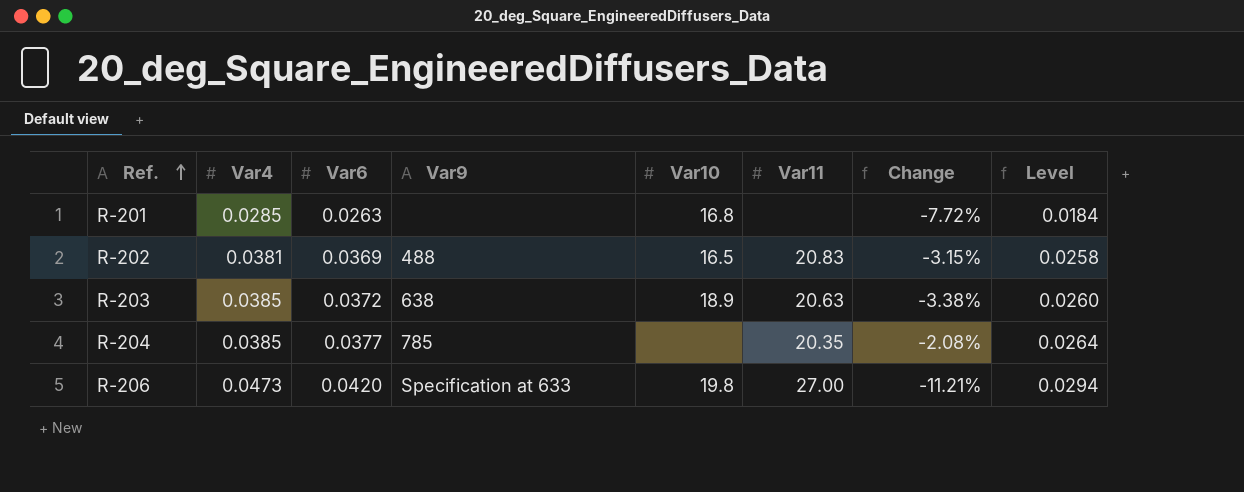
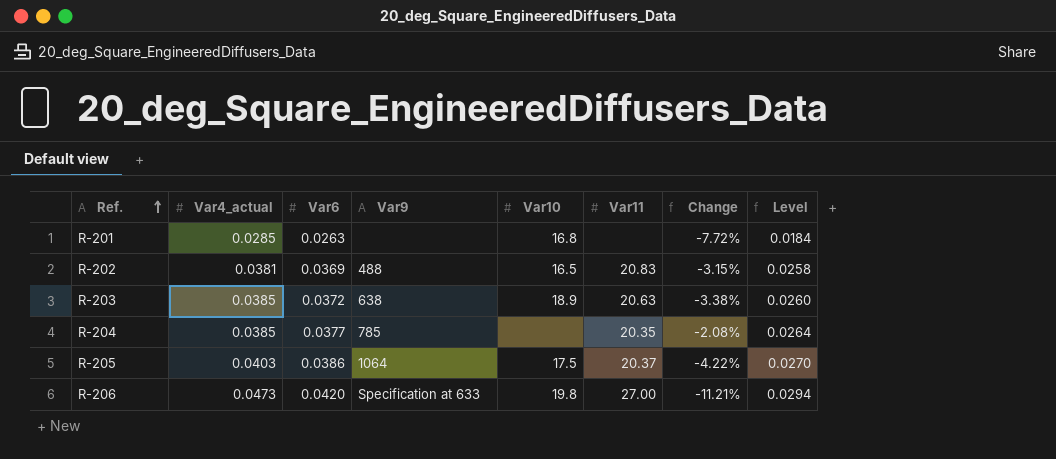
column name: Var4 -> Var4_actual
row R-205: none -> 0.0403 | 0.0386 | 1064 | 17.5 | 20.37 | -4.22% | 0.0270

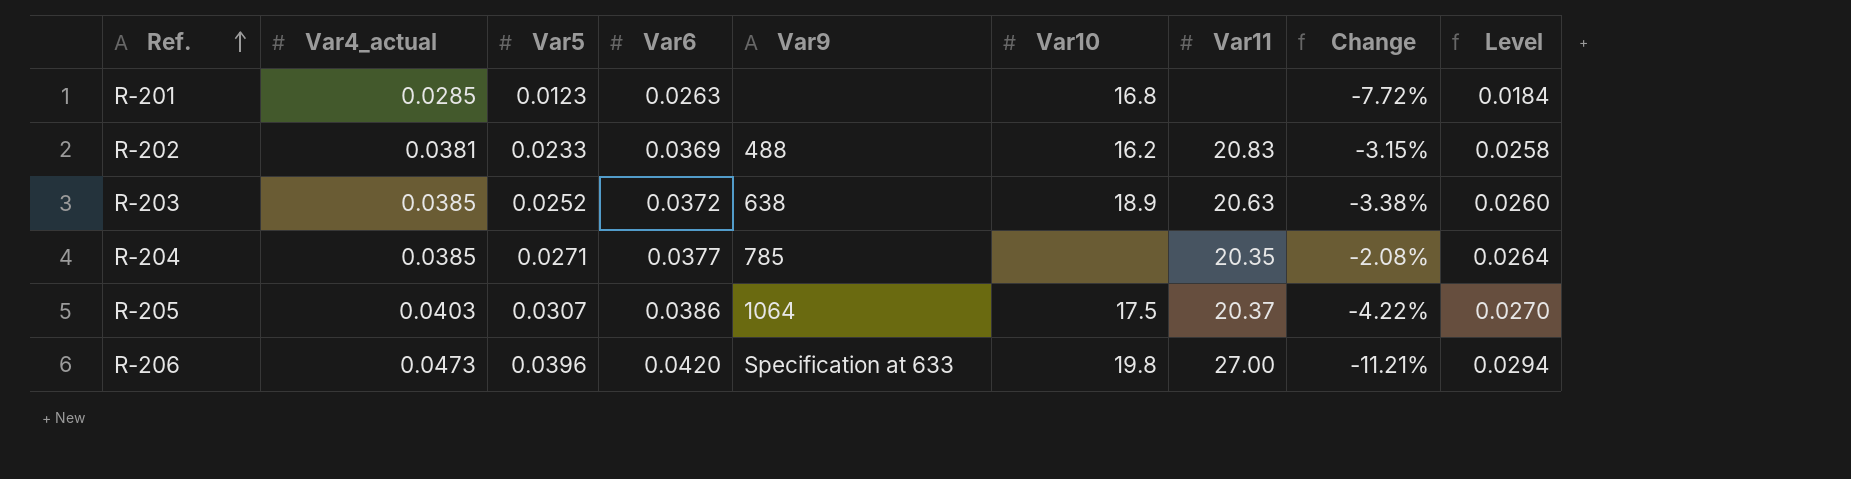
column Var5 | position: none -> 3
R-202 | Var10: 16.5 -> 16.2

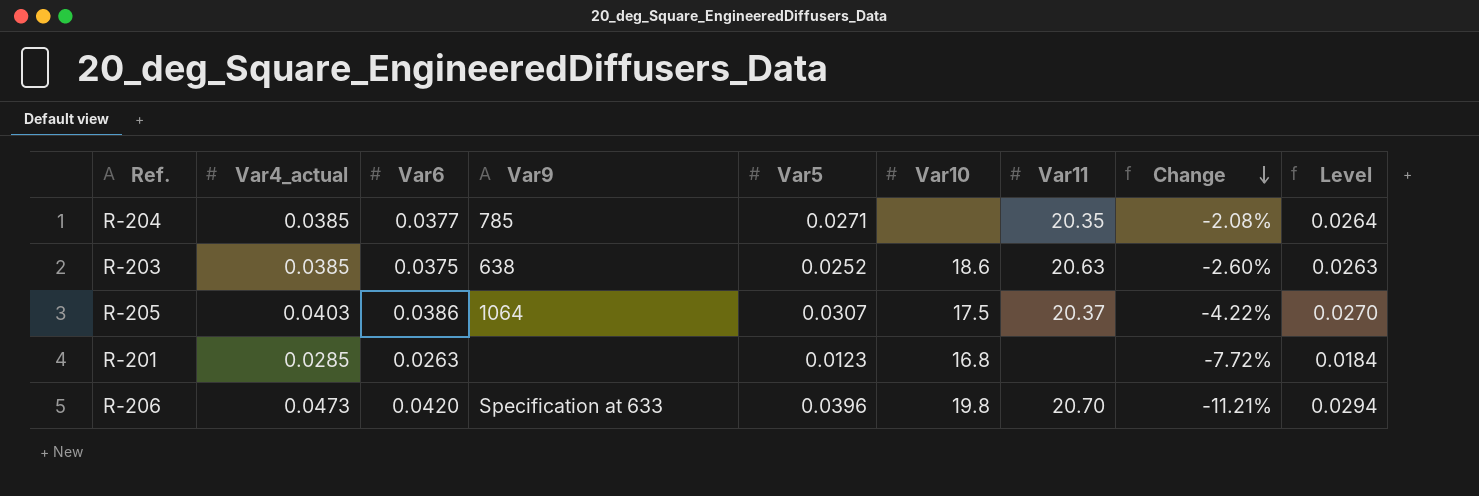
row order: Ref. ascending -> Change descending
column Var5 | position: 3 -> 5
row R-202: 0.0381 | 0.0233 | 0.0369 | 488 | 16.2 | 20.83 | -3.15% | 0.0258 -> none
R-203 | Var6: 0.0372 -> 0.0375
R-203 | Var10: 18.9 -> 18.6
R-203 | Change: -3.38% -> -2.60%
R-203 | Level: 0.0260 -> 0.0263
R-206 | Var11: 27.00 -> 20.70

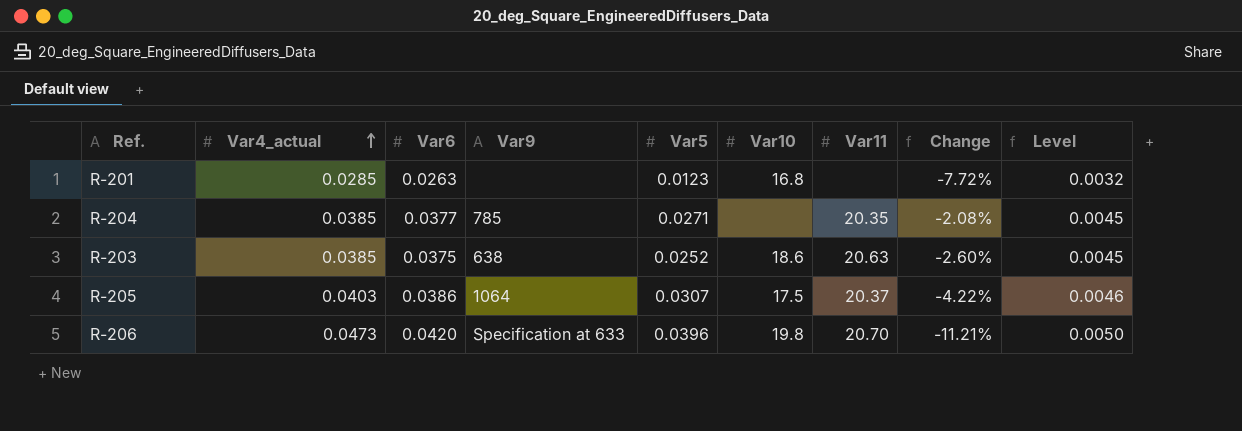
row order: Change descending -> Var4_actual ascending
column Level | formula: [Var6] * 0.7 -> [Var6] * 0.12

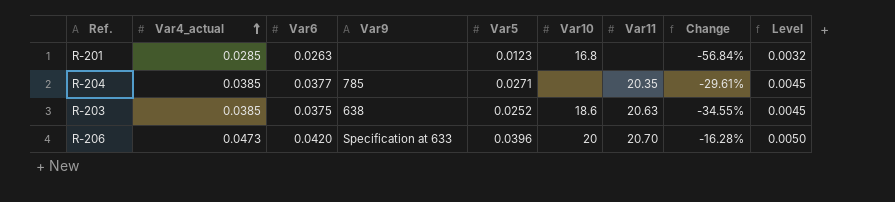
column Change | formula: ([Var6] - [Var4_actual]) / [Var4_actual] -> ([Var5] - [Var4_actual]) / [Var4_actual]
row R-205: 0.0403 | 0.0386 | 1064 | 0.0307 | 17.5 | 20.37 | -4.22% | 0.0046 -> none
R-206 | Var10: 19.8 -> 20

